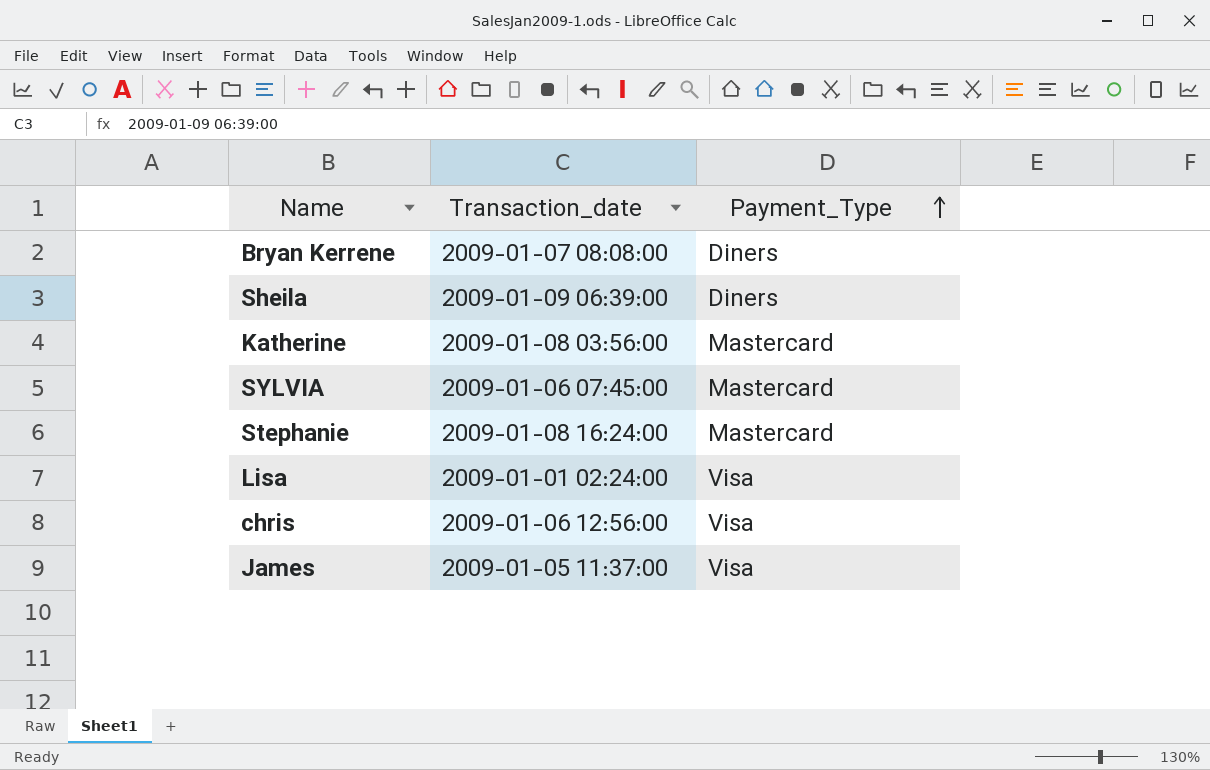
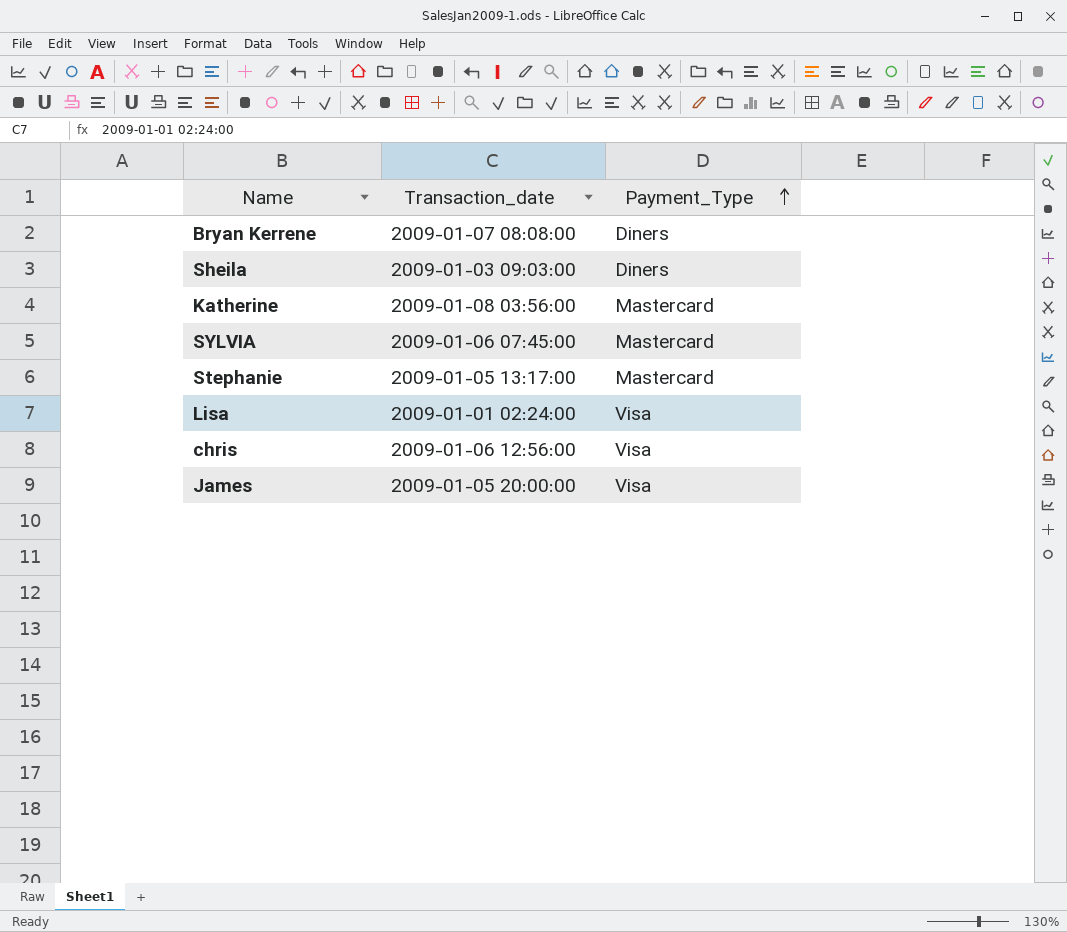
Sheila | Transaction_date: 2009-01-09 06:39:00 -> 2009-01-03 09:03:00
Stephanie | Transaction_date: 2009-01-08 16:24:00 -> 2009-01-05 13:17:00
James | Transaction_date: 2009-01-05 11:37:00 -> 2009-01-05 20:00:00

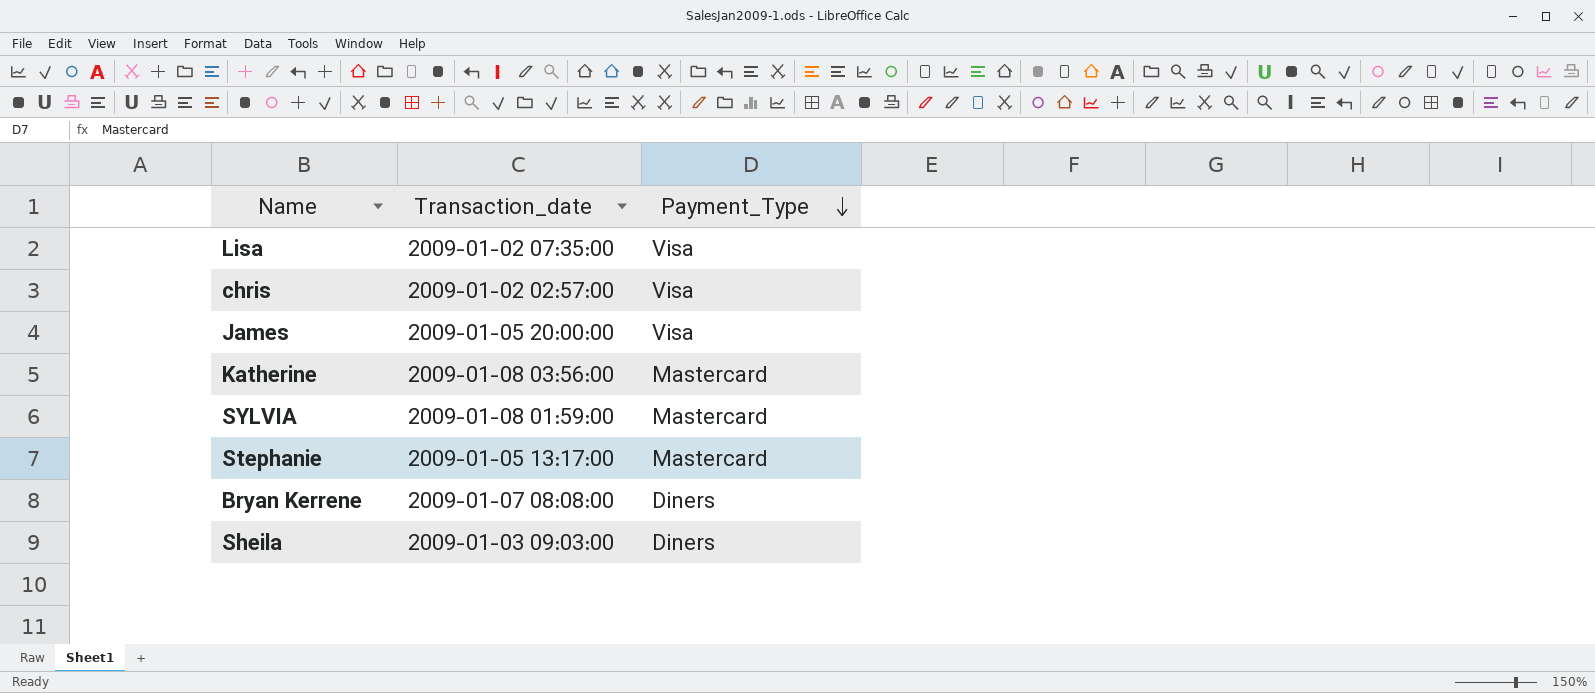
row order: Payment_Type ascending -> Payment_Type descending
Lisa | Transaction_date: 2009-01-01 02:24:00 -> 2009-01-02 07:35:00
chris | Transaction_date: 2009-01-06 12:56:00 -> 2009-01-02 02:57:00
SYLVIA | Transaction_date: 2009-01-06 07:45:00 -> 2009-01-08 01:59:00

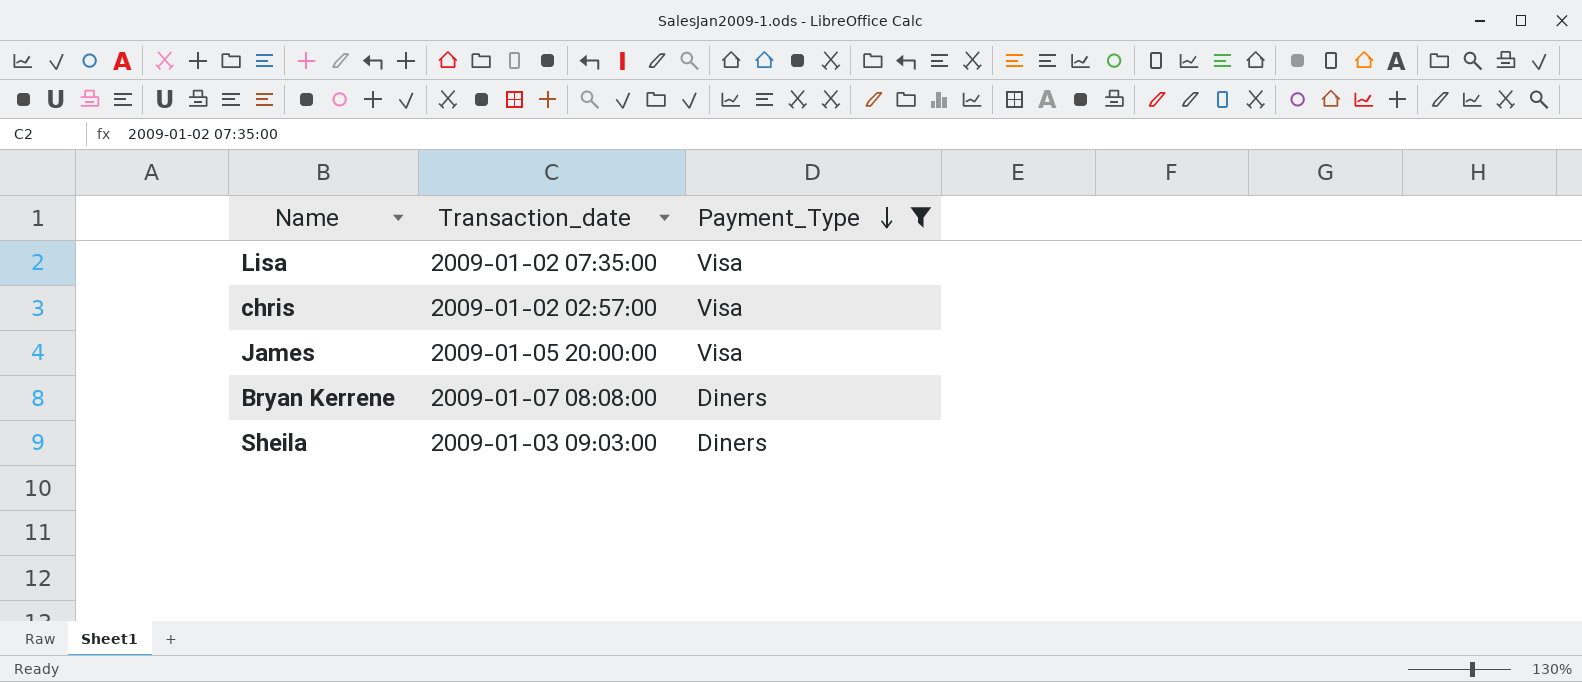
filter: none -> Payment_Type != Mastercard

